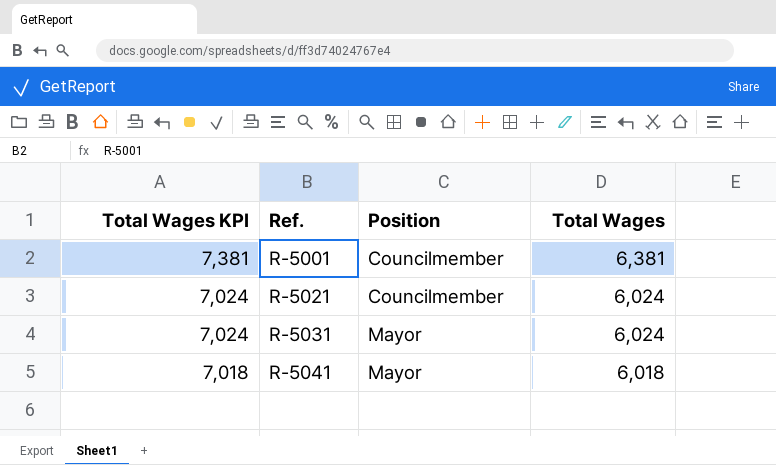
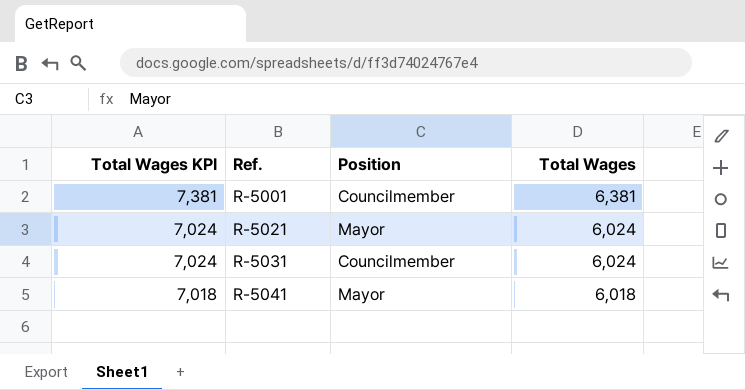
R-5021 | Position: Councilmember -> Mayor
R-5031 | Position: Mayor -> Councilmember

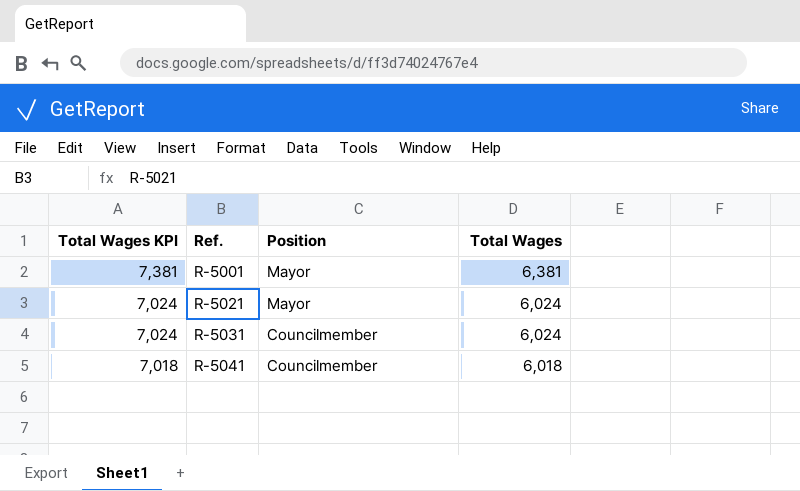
R-5001 | Position: Councilmember -> Mayor
R-5041 | Position: Mayor -> Councilmember

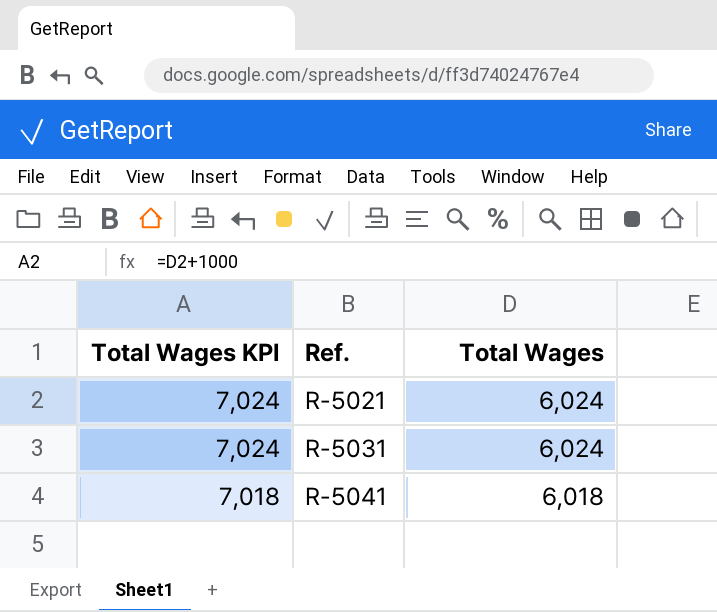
column Position | position: 3 -> none
row R-5001: 7,381 | Mayor | 6,381 -> none

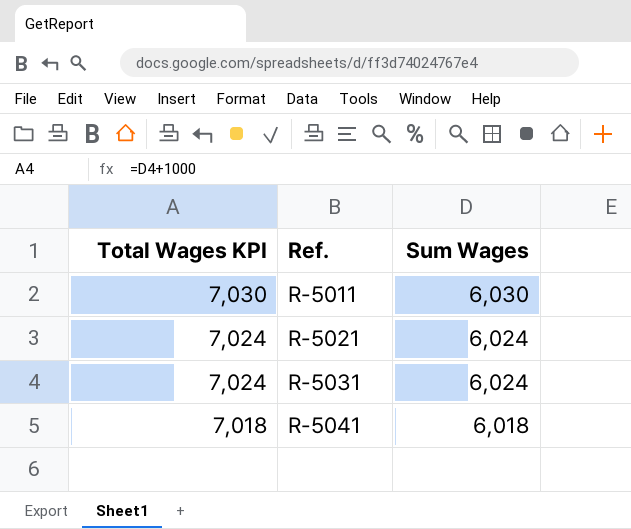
column name: Total Wages -> Sum Wages
row R-5011: none -> 7,030 | 6,030

